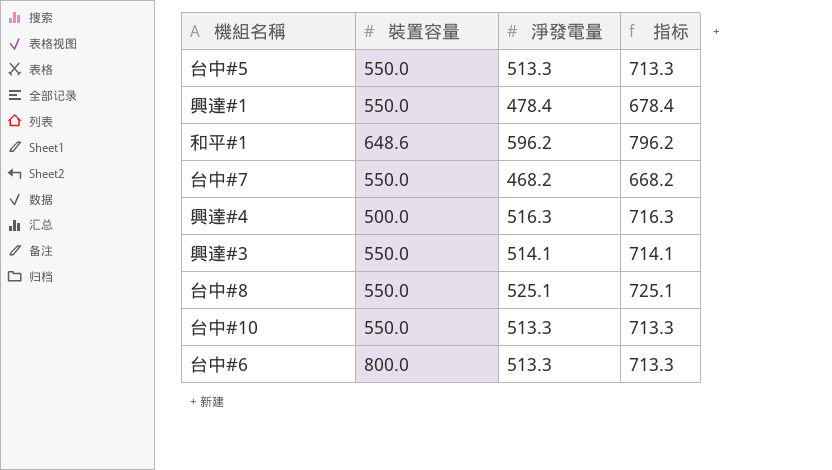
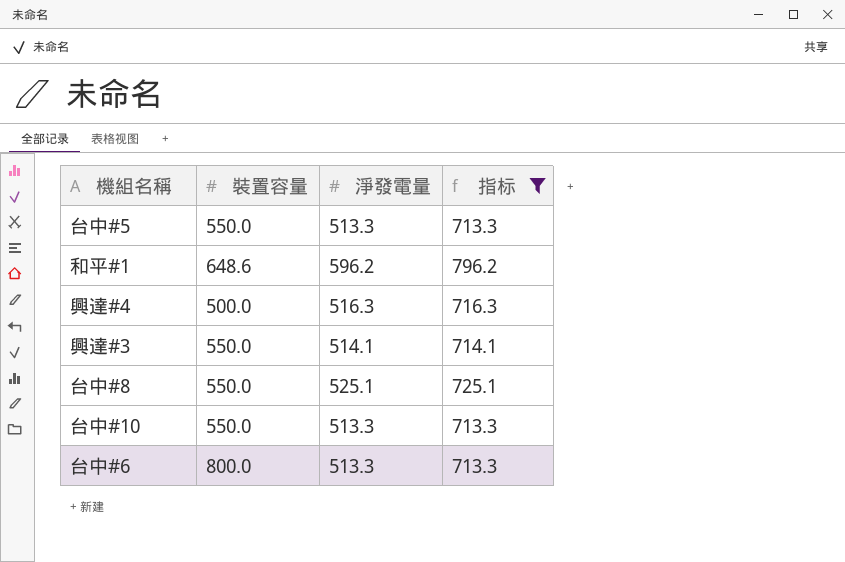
filter: none -> 指标 >= 713.3

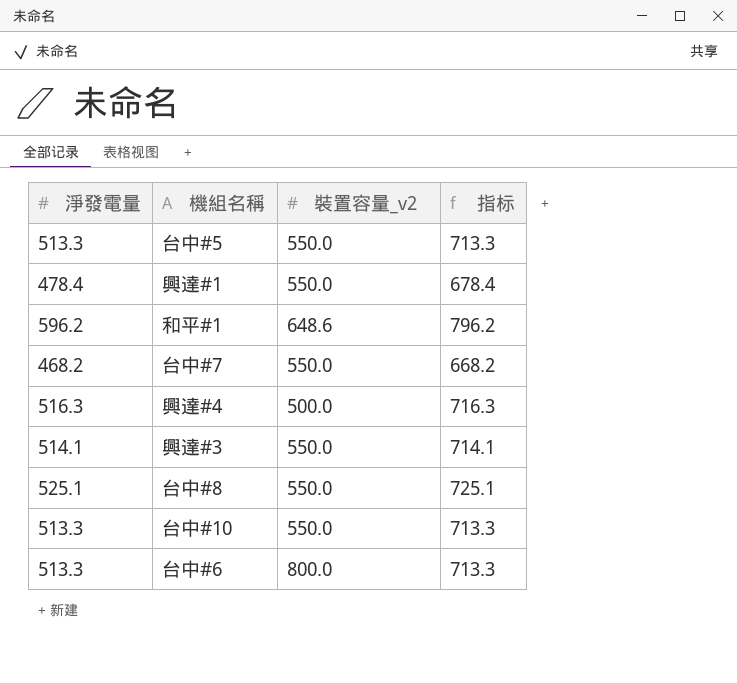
filter: 指标 >= 713.3 -> none
column 淨發電量 | position: 3 -> 1
column name: 裝置容量 -> 裝置容量_v2

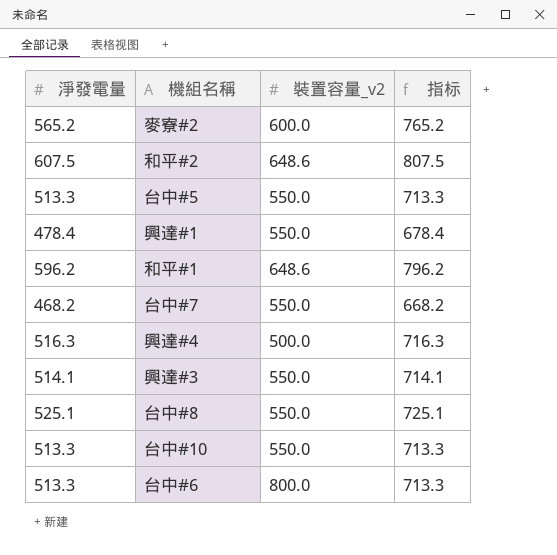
row 麥寮#2: none -> 565.2 | 600.0 | 765.2
row 和平#2: none -> 607.5 | 648.6 | 807.5

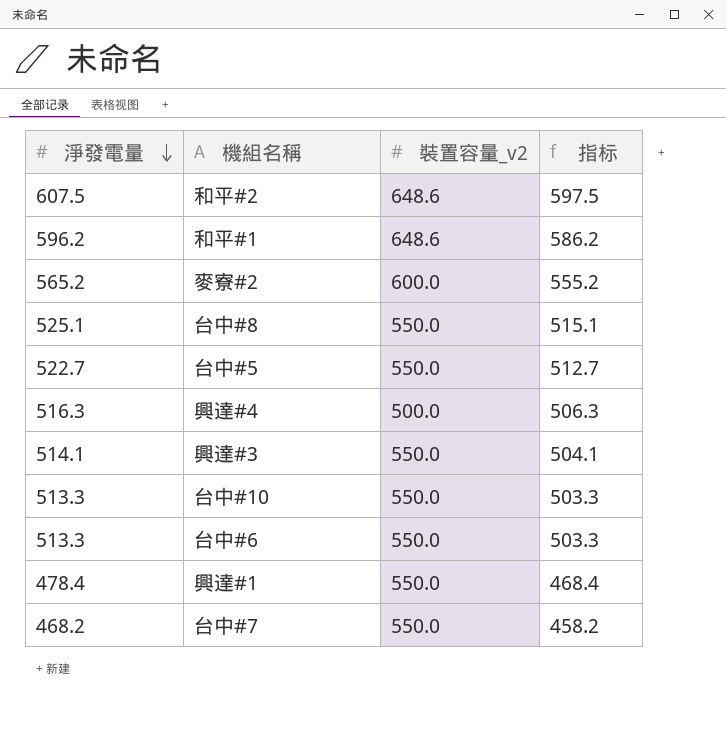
row order: none -> 淨發電量 descending
column 指标 | formula: [淨發電量] + 200 -> [淨發電量] - 10
台中#5 | 淨發電量: 513.3 -> 522.7
台中#6 | 裝置容量_v2: 800.0 -> 550.0

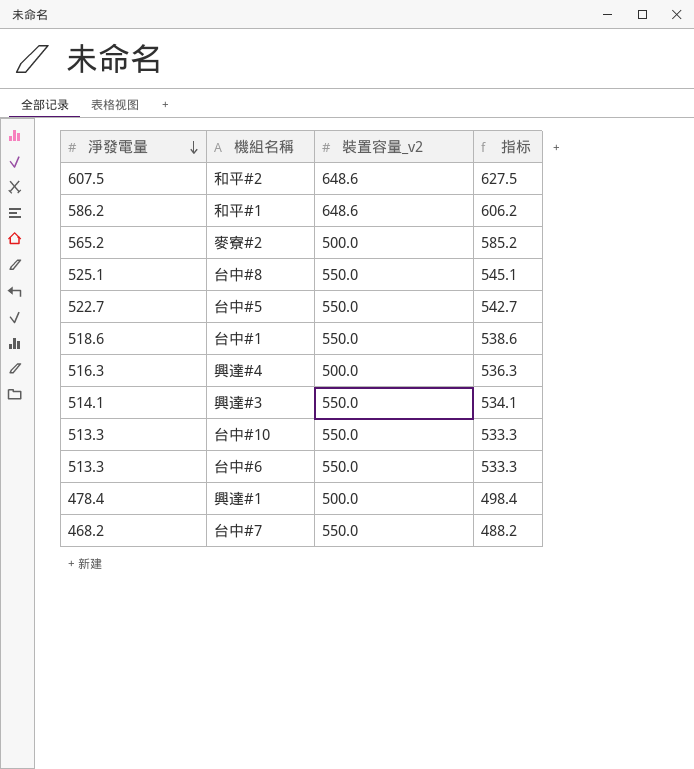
column 指标 | formula: [淨發電量] - 10 -> [淨發電量] + 20
和平#1 | 淨發電量: 596.2 -> 586.2
麥寮#2 | 裝置容量_v2: 600.0 -> 500.0
row 台中#1: none -> 518.6 | 550.0 | 538.6
興達#1 | 裝置容量_v2: 550.0 -> 500.0

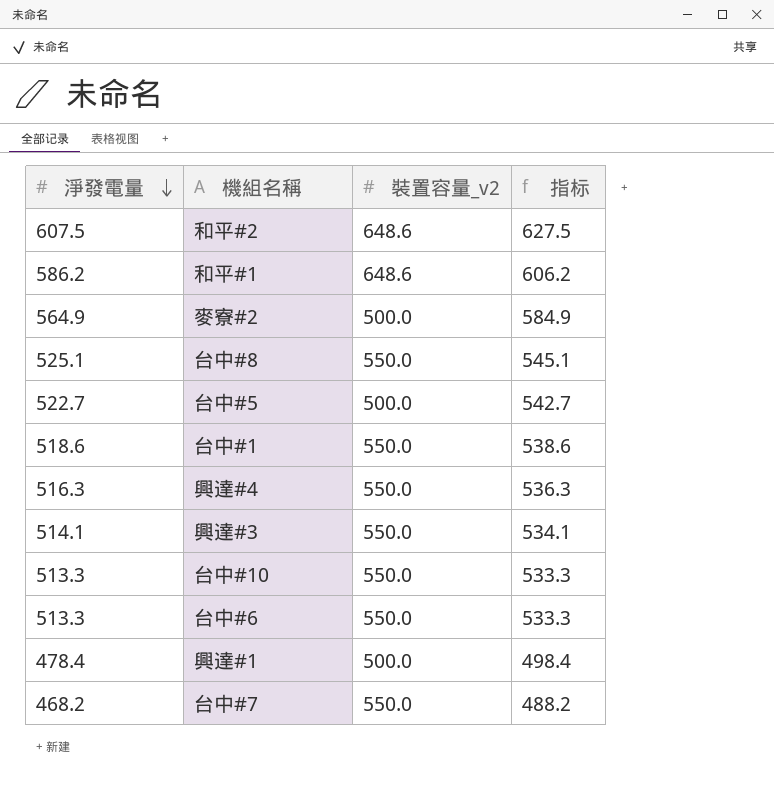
麥寮#2 | 淨發電量: 565.2 -> 564.9
麥寮#2 | 指标: 585.2 -> 584.9
台中#5 | 裝置容量_v2: 550.0 -> 500.0
興達#4 | 裝置容量_v2: 500.0 -> 550.0

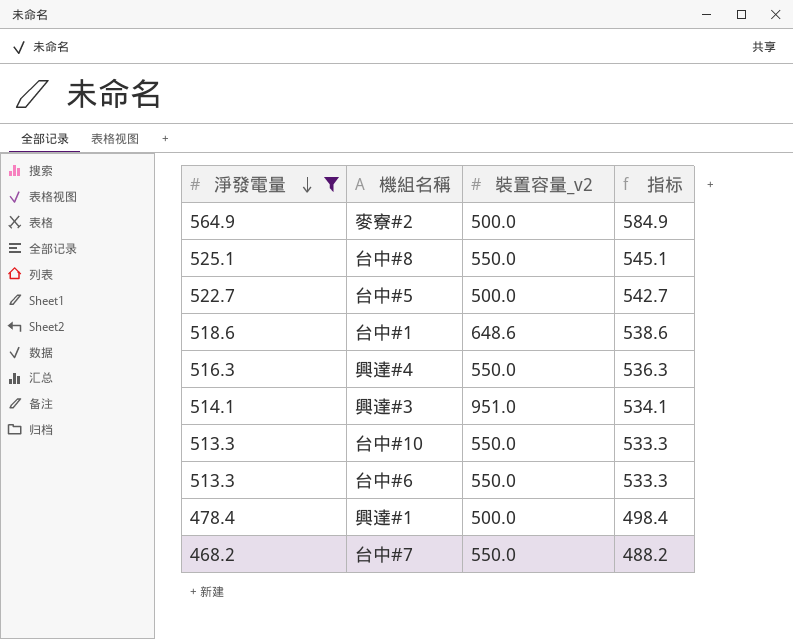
filter: none -> 淨發電量 <= 564.9
台中#1 | 裝置容量_v2: 550.0 -> 648.6
興達#3 | 裝置容量_v2: 550.0 -> 951.0

